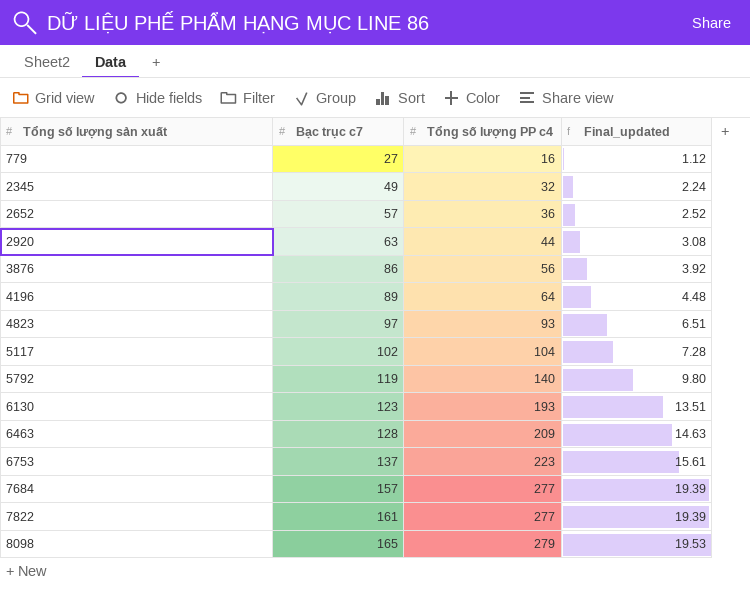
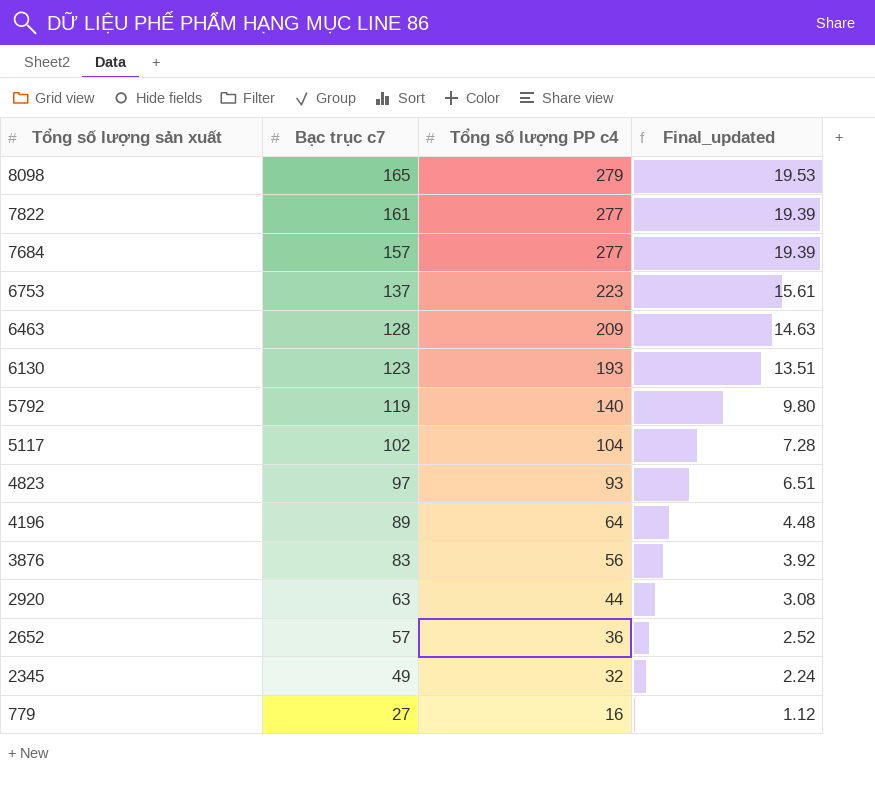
row order: Tổng số lượng sản xuất ascending -> Tổng số lượng sản xuất descending
3876 | Bạc trục c7: 86 -> 83

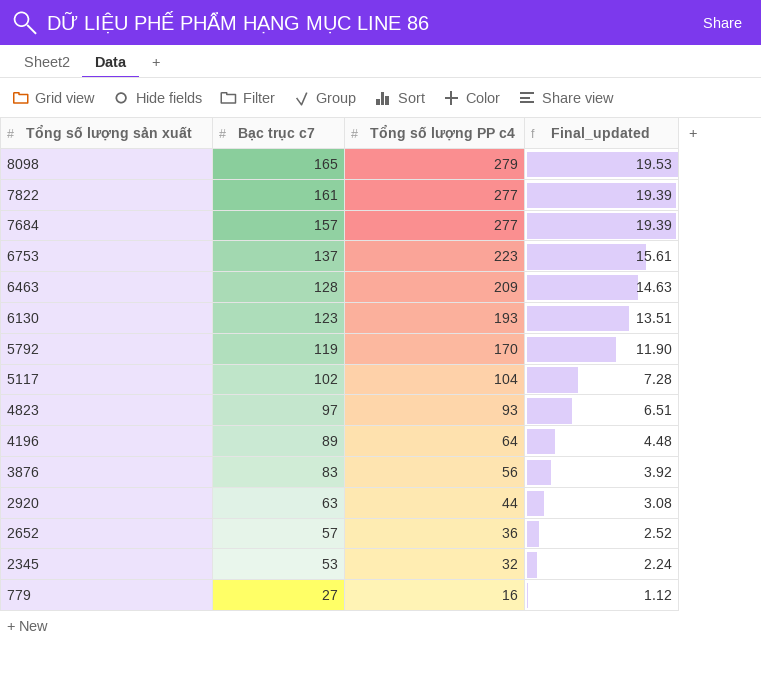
5792 | Tổng số lượng PP c4: 140 -> 170
5792 | Final_updated: 9.80 -> 11.90
2345 | Bạc trục c7: 49 -> 53

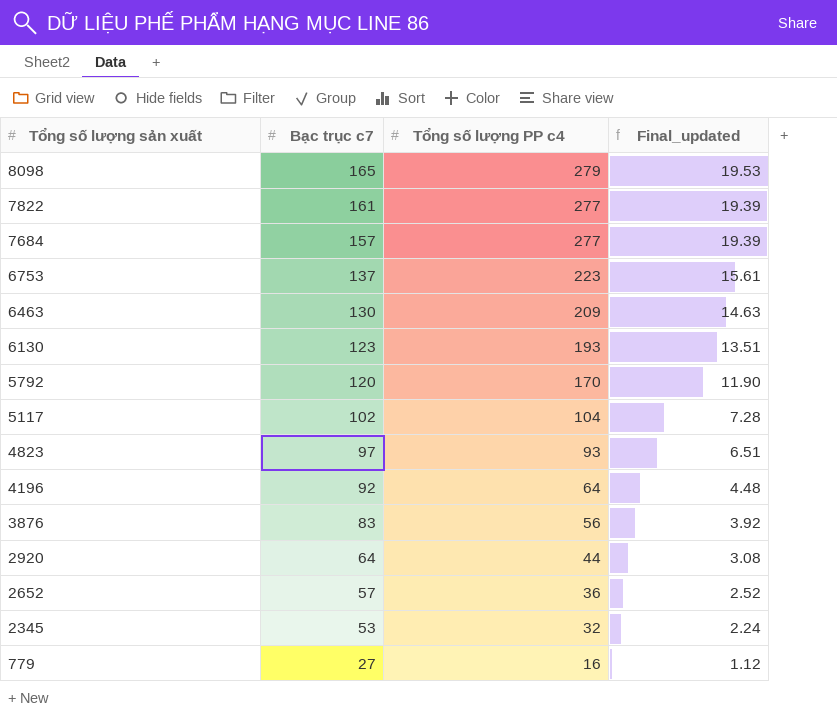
6463 | Bạc trục c7: 128 -> 130
5792 | Bạc trục c7: 119 -> 120
4196 | Bạc trục c7: 89 -> 92
2920 | Bạc trục c7: 63 -> 64

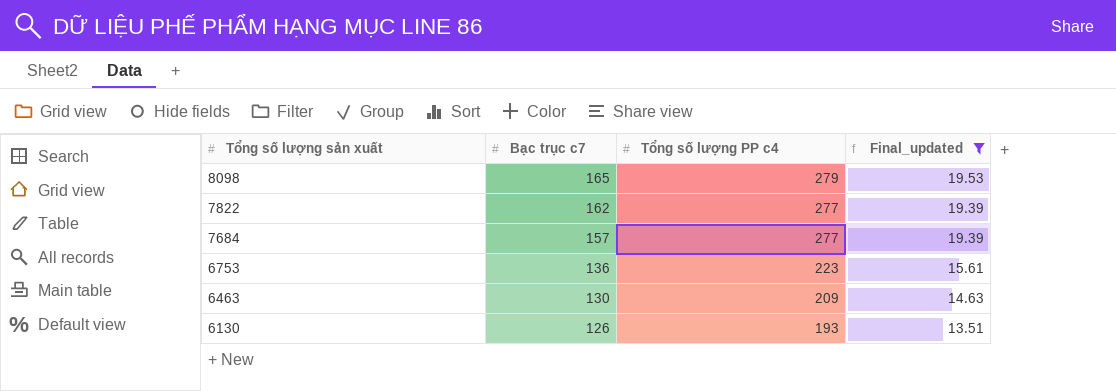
filter: none -> Final_updated >= 13.51
7822 | Bạc trục c7: 161 -> 162
6753 | Bạc trục c7: 137 -> 136
6130 | Bạc trục c7: 123 -> 126

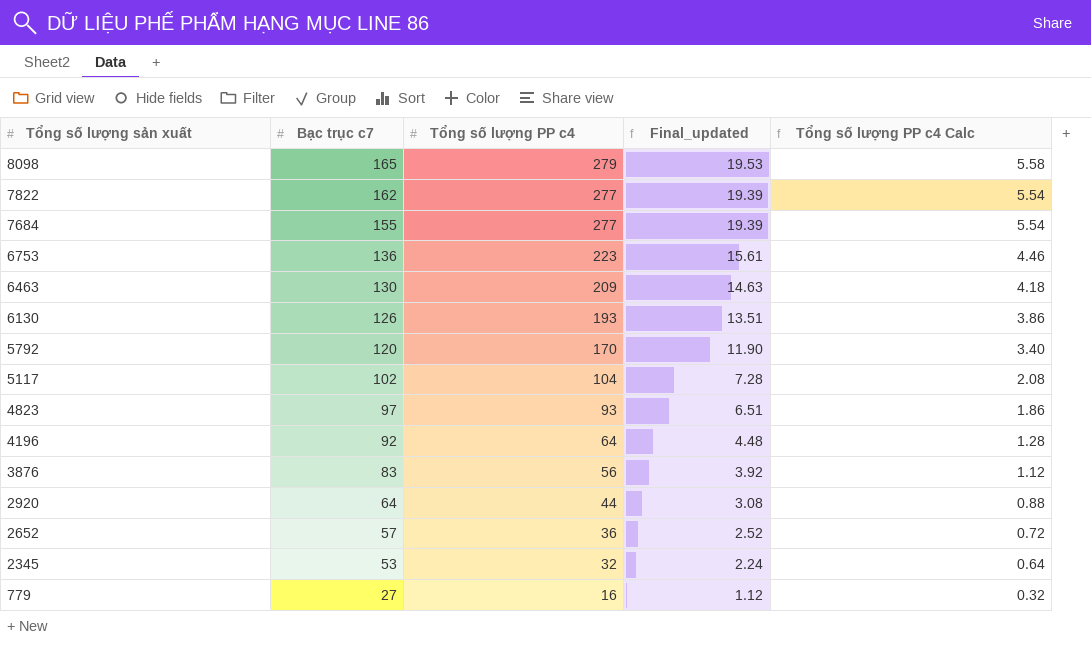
filter: Final_updated >= 13.51 -> none
column Tổng số lượng PP c4 Calc | formula: none -> [Tổng số lượng PP c4] * 0.02
7684 | Bạc trục c7: 157 -> 155

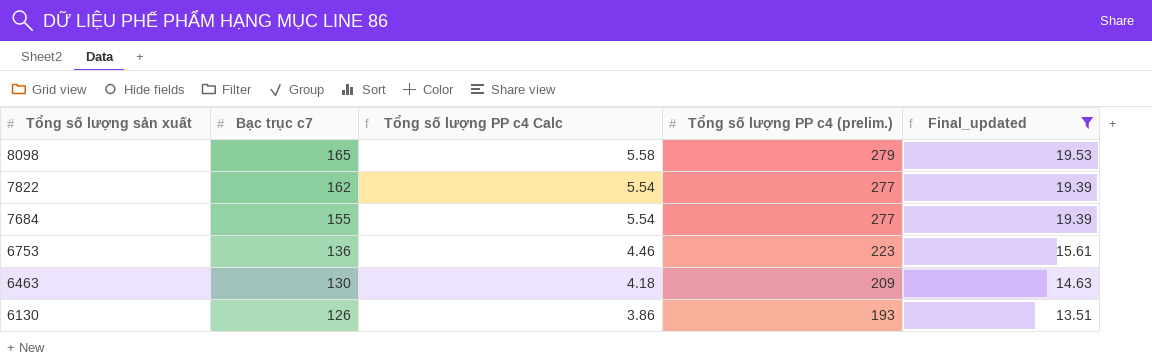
filter: none -> Final_updated >= 13.51
column Tổng số lượng PP c4 Calc | position: 5 -> 3
column name: Tổng số lượng PP c4 -> Tổng số lượng PP c4 (prelim.)

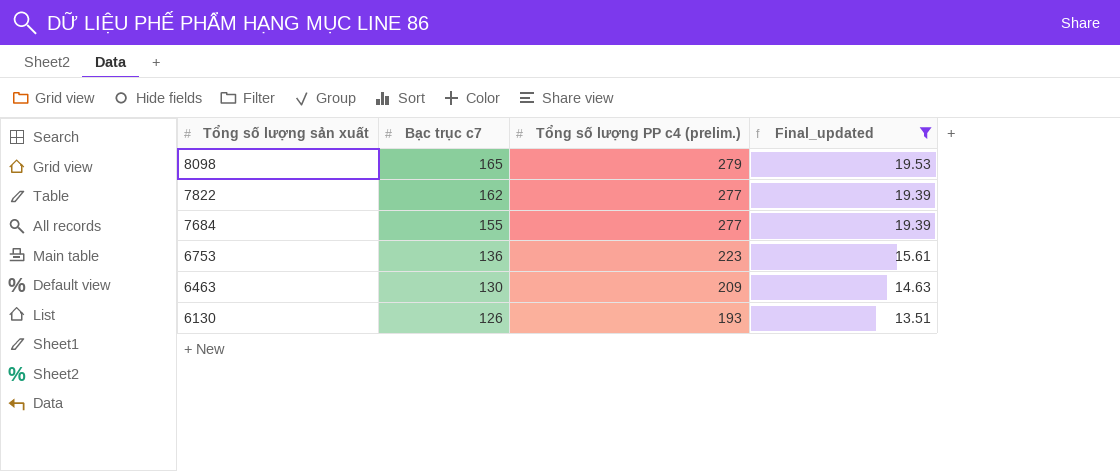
column Tổng số lượng PP c4 Calc | formula: [Tổng số lượng PP c4 (prelim.)] * 0.02 -> none

